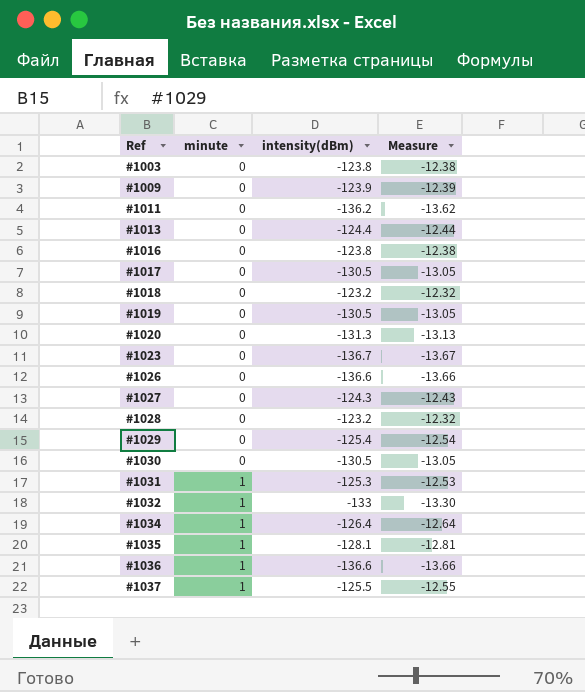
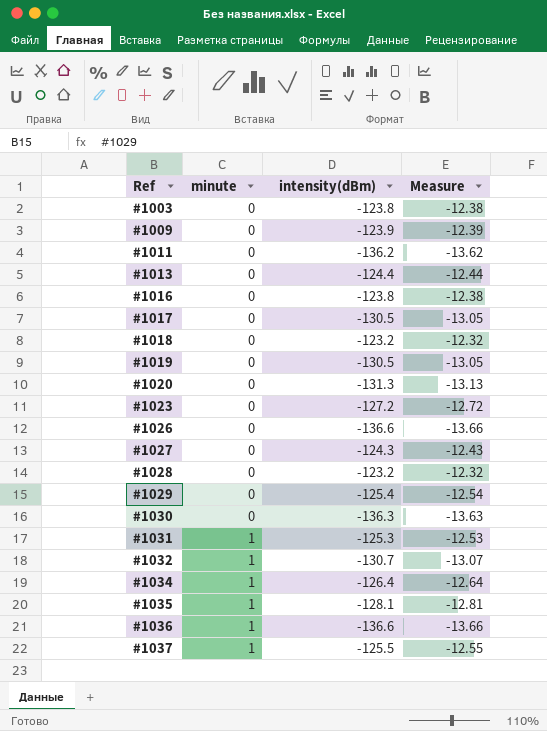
#1023 | intensity(dBm): -136.7 -> -127.2
#1023 | Measure: -13.67 -> -12.72
#1030 | intensity(dBm): -130.5 -> -136.3
#1030 | Measure: -13.05 -> -13.63
#1032 | intensity(dBm): -133 -> -130.7
#1032 | Measure: -13.30 -> -13.07

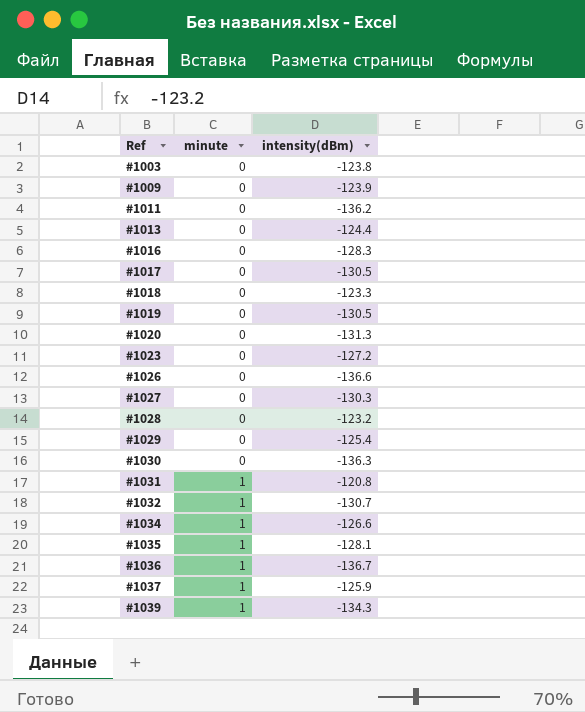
column Measure | formula: [intensity(dBm)] * 0.1 -> none
#1016 | intensity(dBm): -123.8 -> -128.3
#1018 | intensity(dBm): -123.2 -> -123.3
#1027 | intensity(dBm): -124.3 -> -130.3
#1031 | intensity(dBm): -125.3 -> -120.8
#1034 | intensity(dBm): -126.4 -> -126.6
#1036 | intensity(dBm): -136.6 -> -136.7
#1037 | intensity(dBm): -125.5 -> -125.9
row #1039: none -> 1 | -134.3

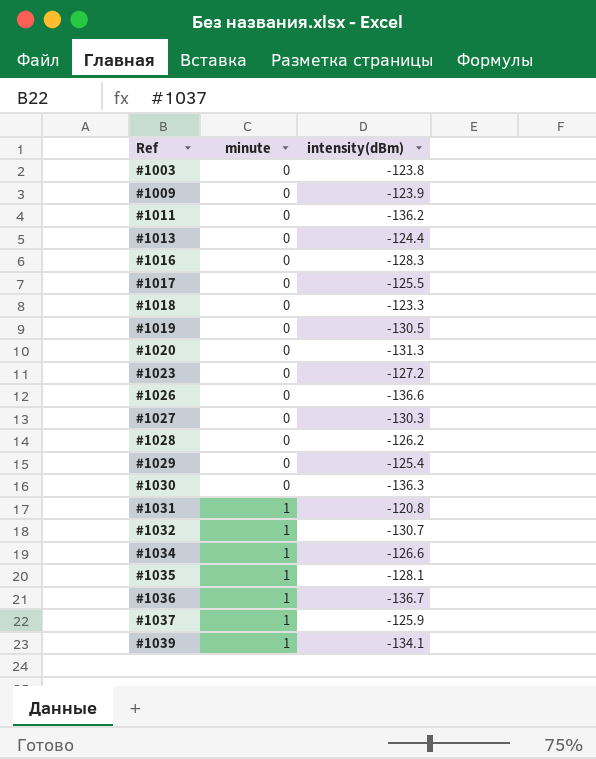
#1017 | intensity(dBm): -130.5 -> -125.5
#1028 | intensity(dBm): -123.2 -> -126.2
#1039 | intensity(dBm): -134.3 -> -134.1

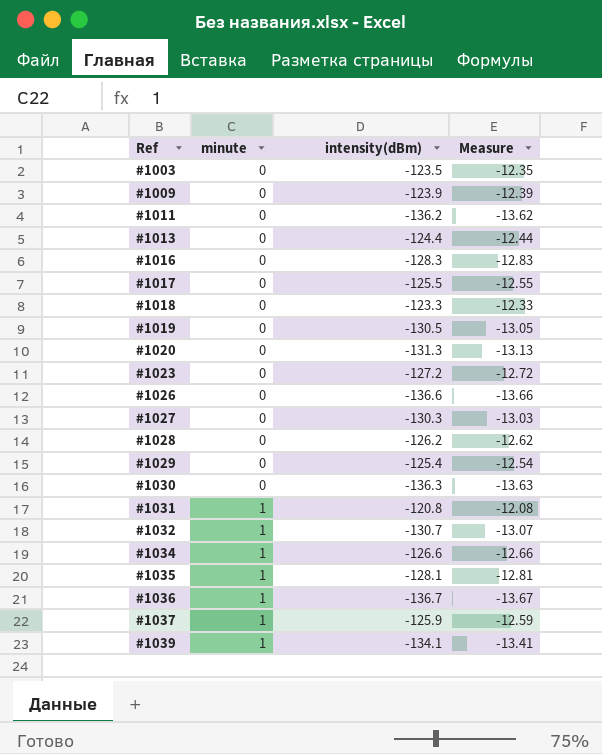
column Measure | formula: none -> [intensity(dBm)] * 0.1
#1003 | intensity(dBm): -123.8 -> -123.5

